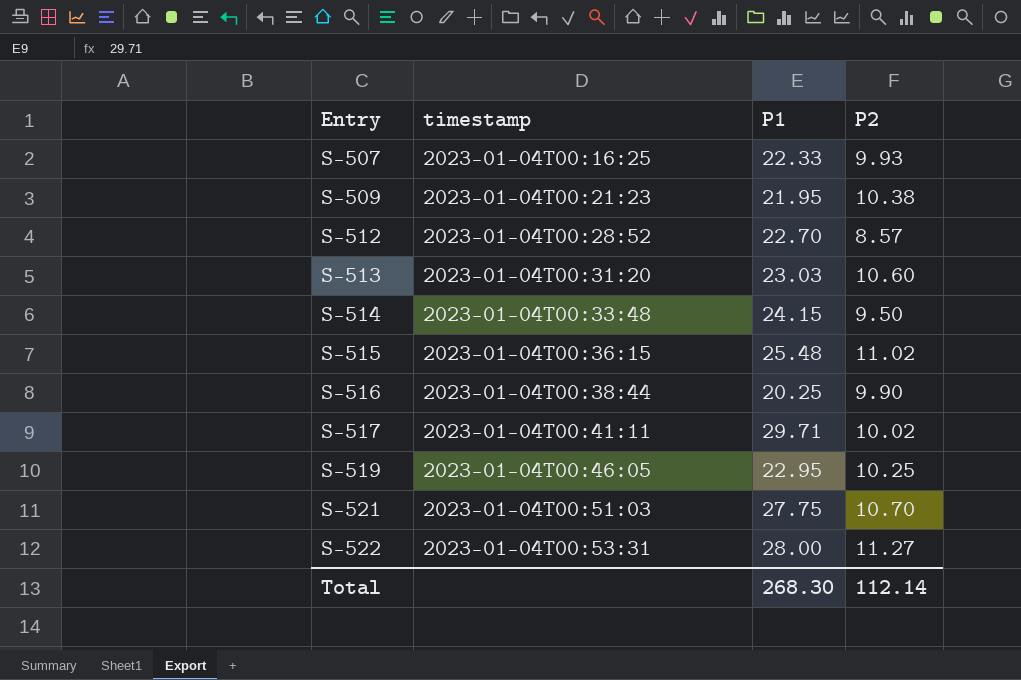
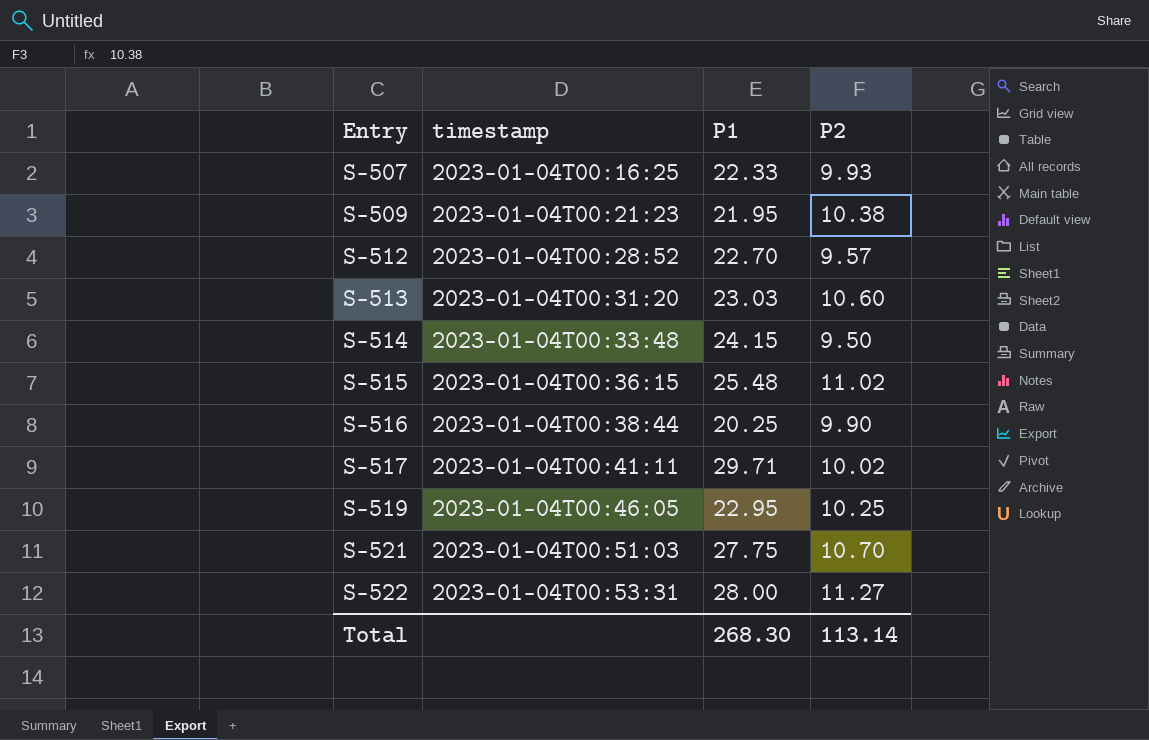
S-512 | P2: 8.57 -> 9.57
Total | P2: 112.14 -> 113.14

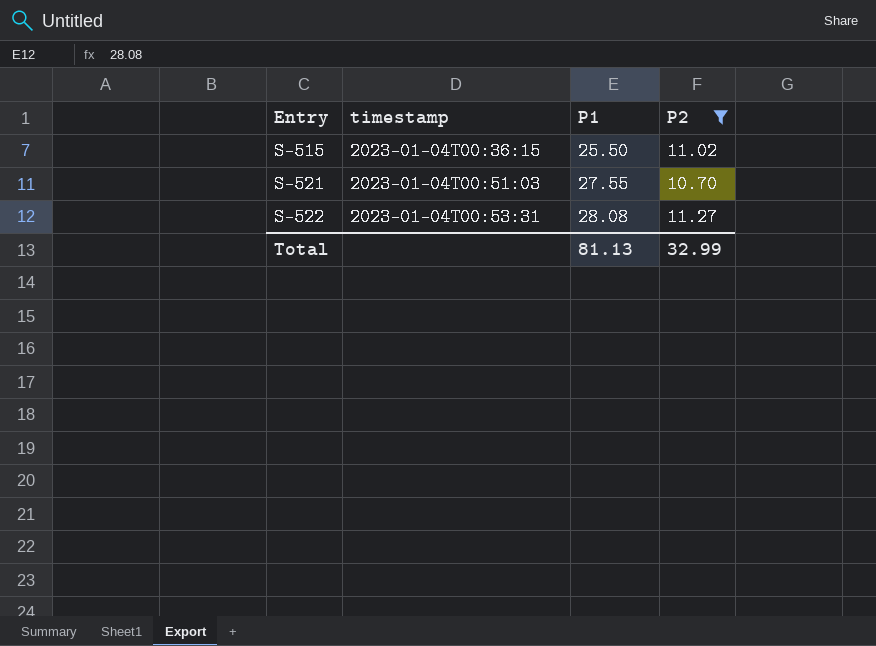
filter: none -> P2 >= 10.70
S-515 | P1: 25.48 -> 25.50
S-521 | P1: 27.75 -> 27.55
S-522 | P1: 28.00 -> 28.08
Total | P1: 268.30 -> 81.13
Total | P2: 113.14 -> 32.99

